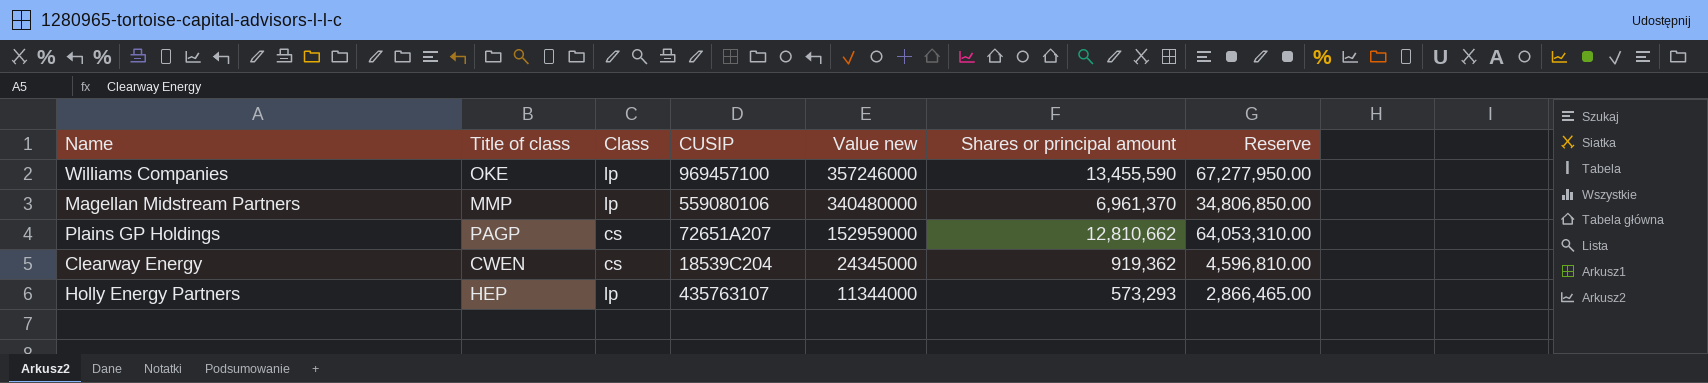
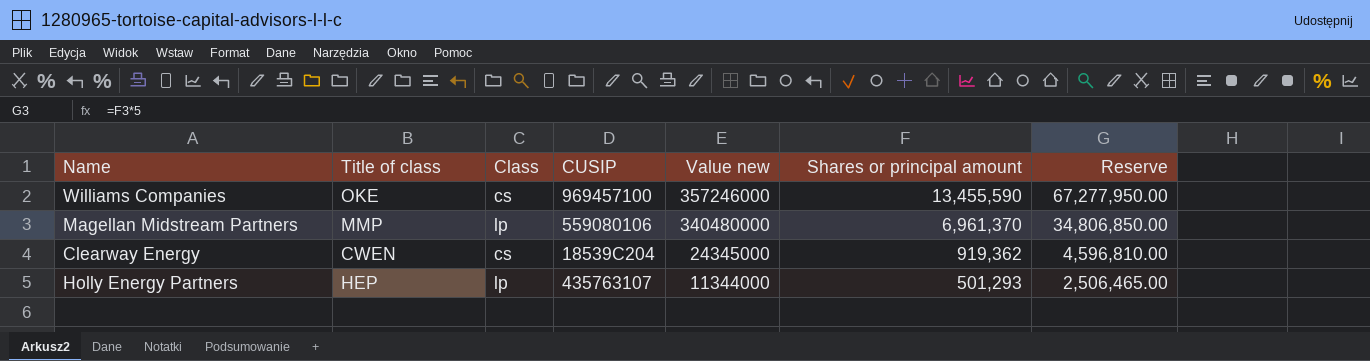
row Plains GP Holdings: PAGP | cs | 72651A207 | 152959000 | 12,810,662 | 64,053,310.00 -> none
Williams Companies | Class: lp -> cs
Holly Energy Partners | Shares or principal amount: 573,293 -> 501,293
Holly Energy Partners | Reserve: 2,866,465.00 -> 2,506,465.00

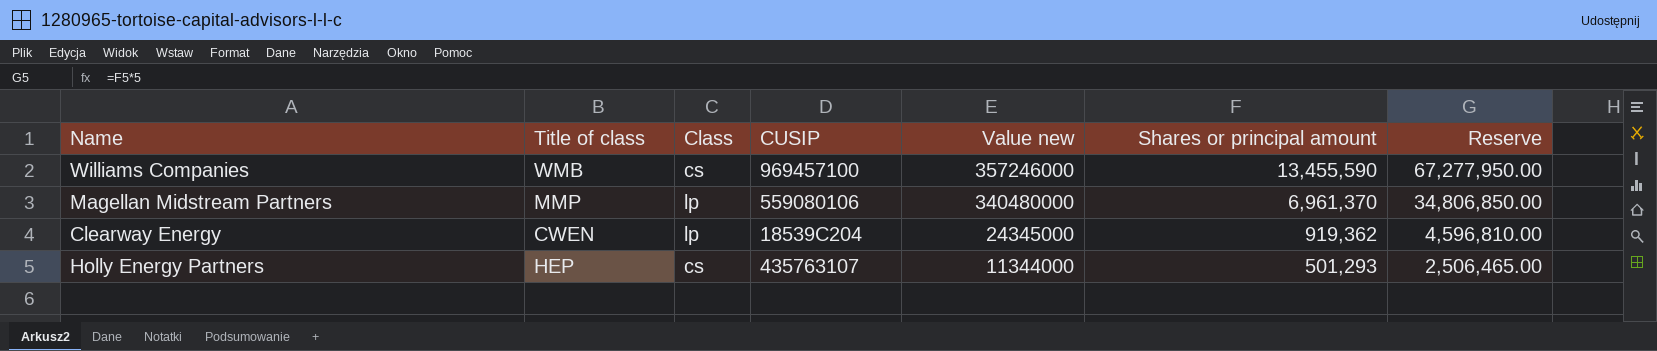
Williams Companies | Title of class: OKE -> WMB
Clearway Energy | Class: cs -> lp
Holly Energy Partners | Class: lp -> cs

